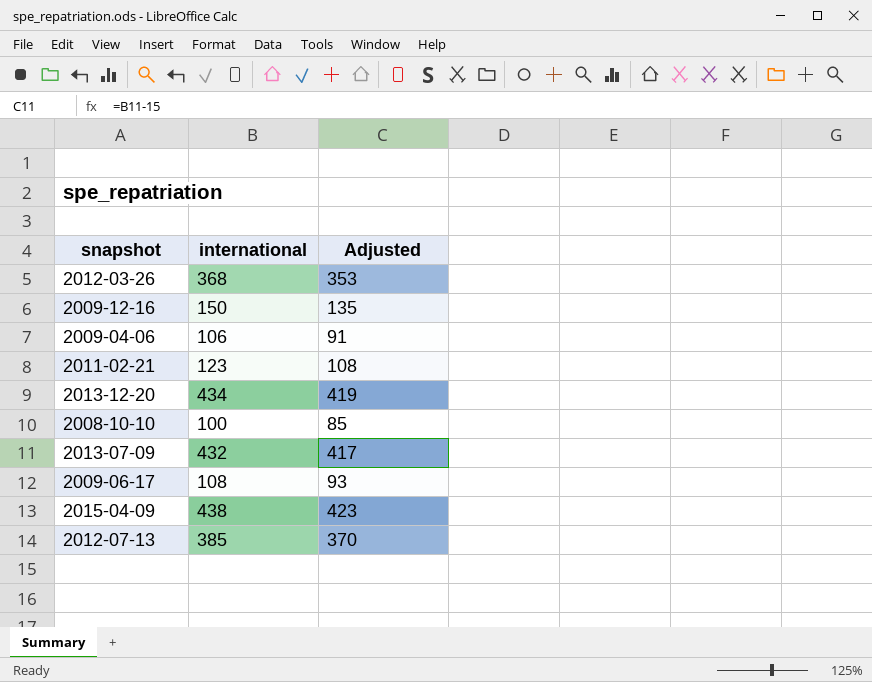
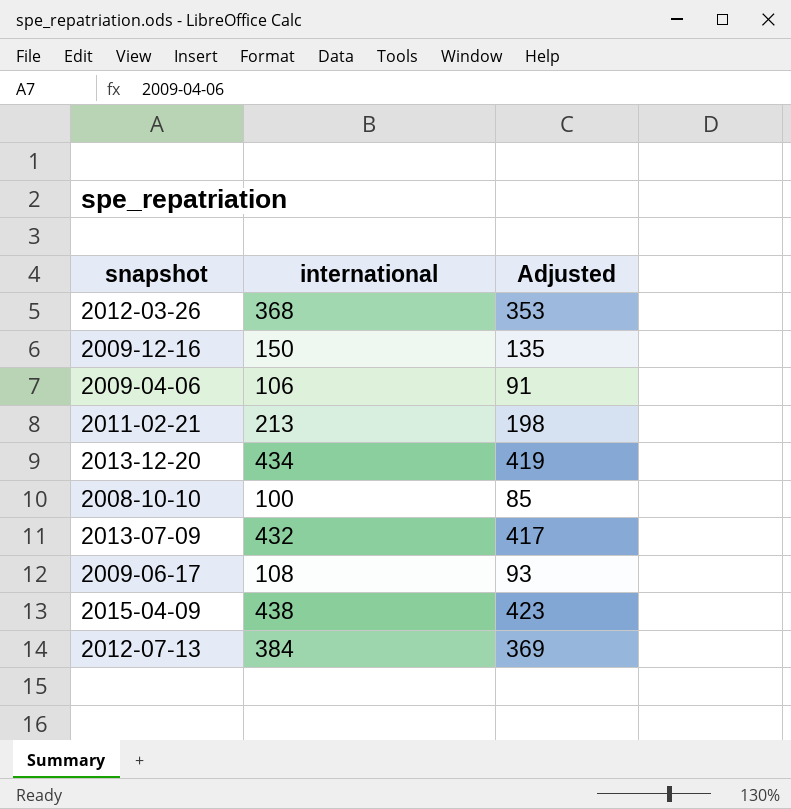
2011-02-21 | international: 123 -> 213
2011-02-21 | Adjusted: 108 -> 198
2012-07-13 | international: 385 -> 384
2012-07-13 | Adjusted: 370 -> 369

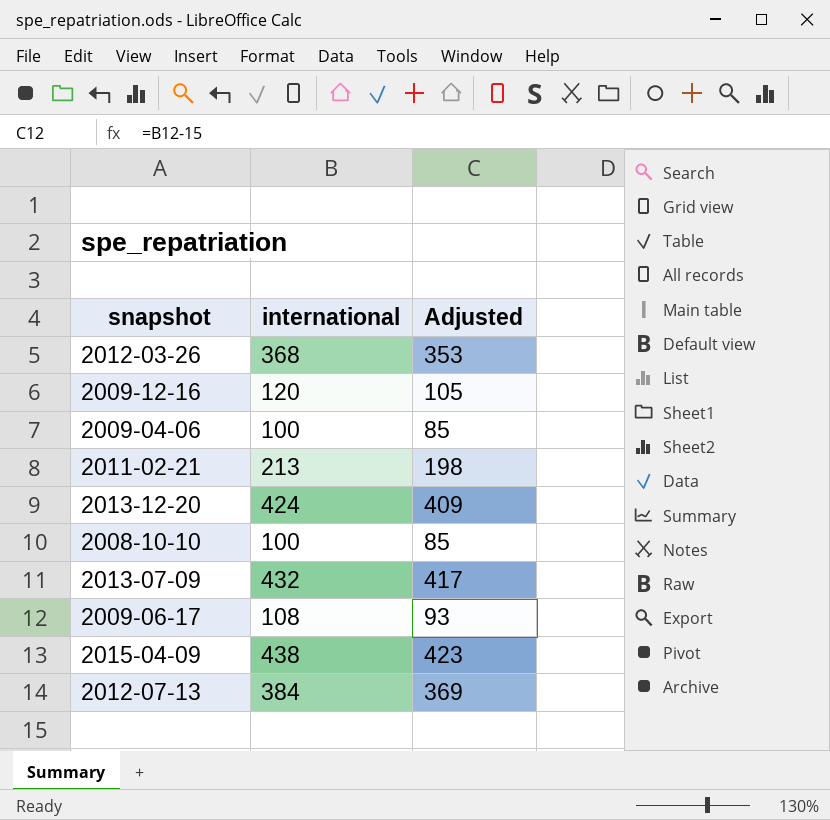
2009-12-16 | international: 150 -> 120
2009-12-16 | Adjusted: 135 -> 105
2009-04-06 | international: 106 -> 100
2009-04-06 | Adjusted: 91 -> 85
2013-12-20 | international: 434 -> 424
2013-12-20 | Adjusted: 419 -> 409

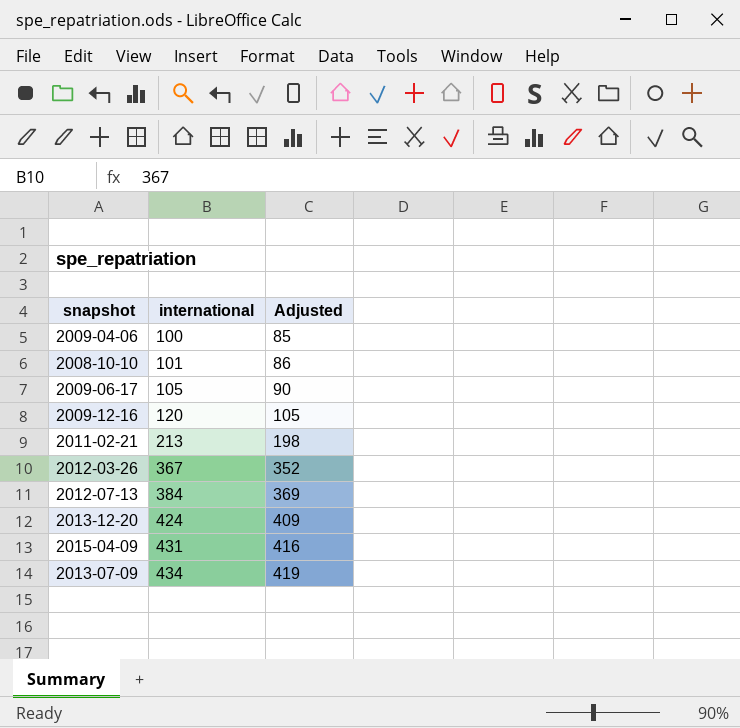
row order: none -> international ascending
2008-10-10 | international: 100 -> 101
2008-10-10 | Adjusted: 85 -> 86
2009-06-17 | international: 108 -> 105
2009-06-17 | Adjusted: 93 -> 90
2012-03-26 | international: 368 -> 367
2012-03-26 | Adjusted: 353 -> 352
2015-04-09 | international: 438 -> 431
2015-04-09 | Adjusted: 423 -> 416
2013-07-09 | international: 432 -> 434
2013-07-09 | Adjusted: 417 -> 419

